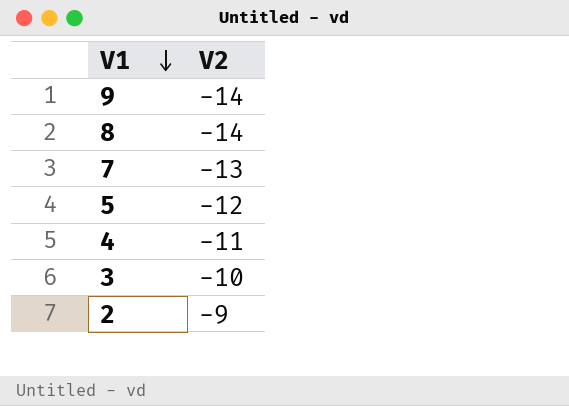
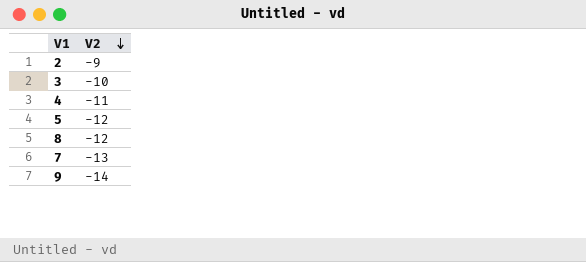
row order: V1 descending -> V2 descending
8 | V2: -14 -> -12

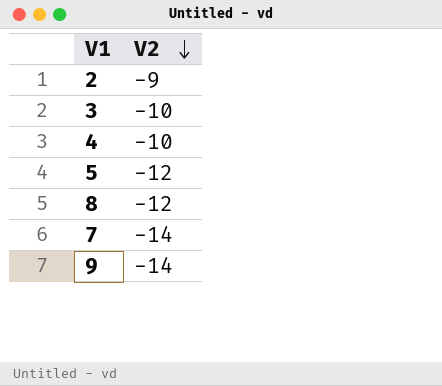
4 | V2: -11 -> -10
7 | V2: -13 -> -14

